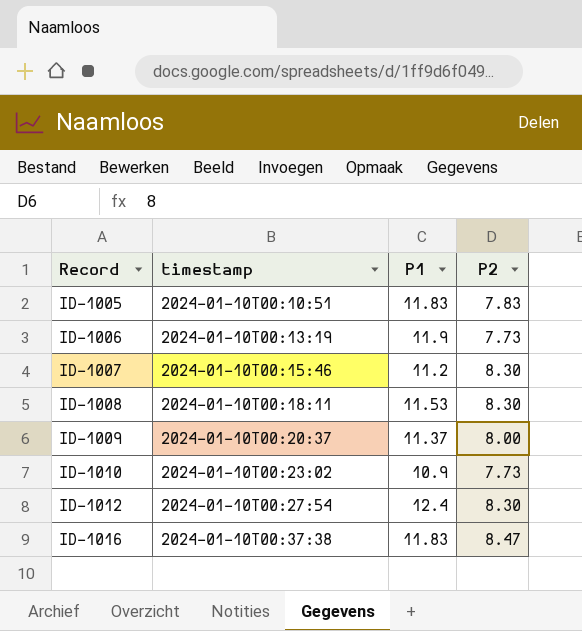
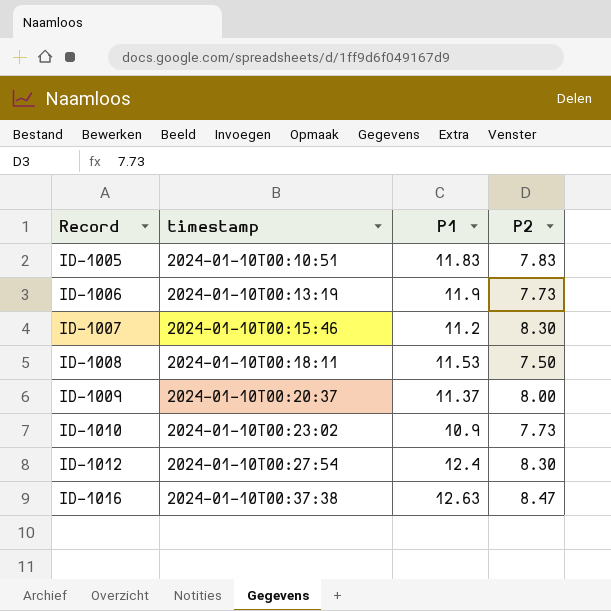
ID-1008 | P2: 8.30 -> 7.50
ID-1016 | P1: 11.83 -> 12.63

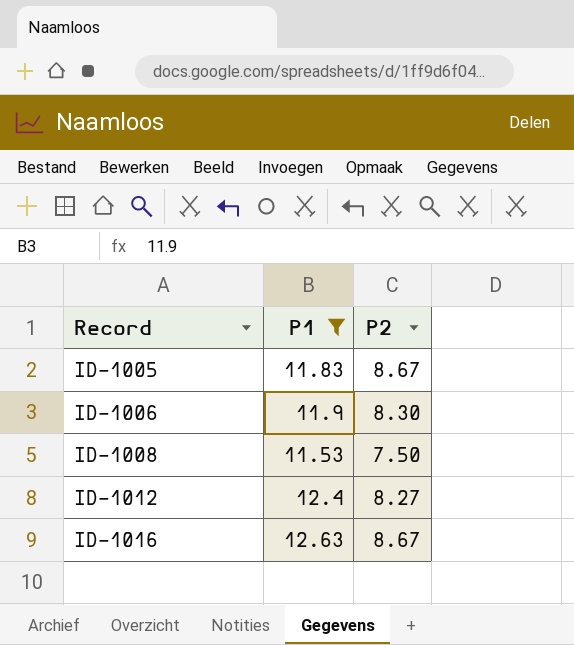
filter: none -> P1 >= 11.53
column timestamp | position: 2 -> none
ID-1005 | P2: 7.83 -> 8.67
ID-1006 | P2: 7.73 -> 8.30
ID-1012 | P2: 8.30 -> 8.27
ID-1016 | P2: 8.47 -> 8.67

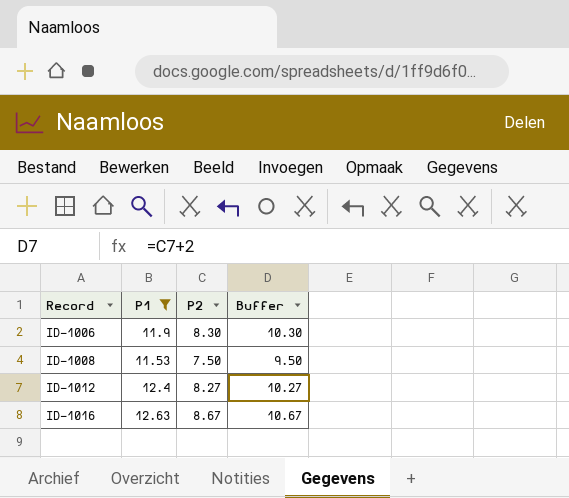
column Buffer | formula: none -> [P2] + 2
row ID-1005: 11.83 | 8.67 -> none

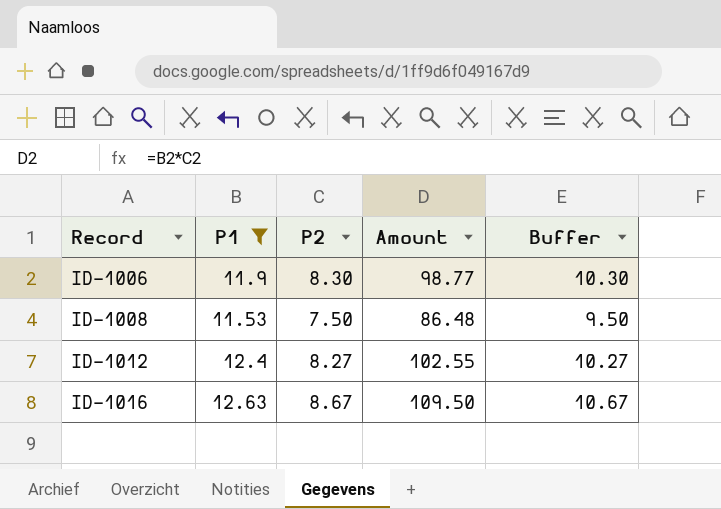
column Amount | formula: none -> [P1] * [P2]

